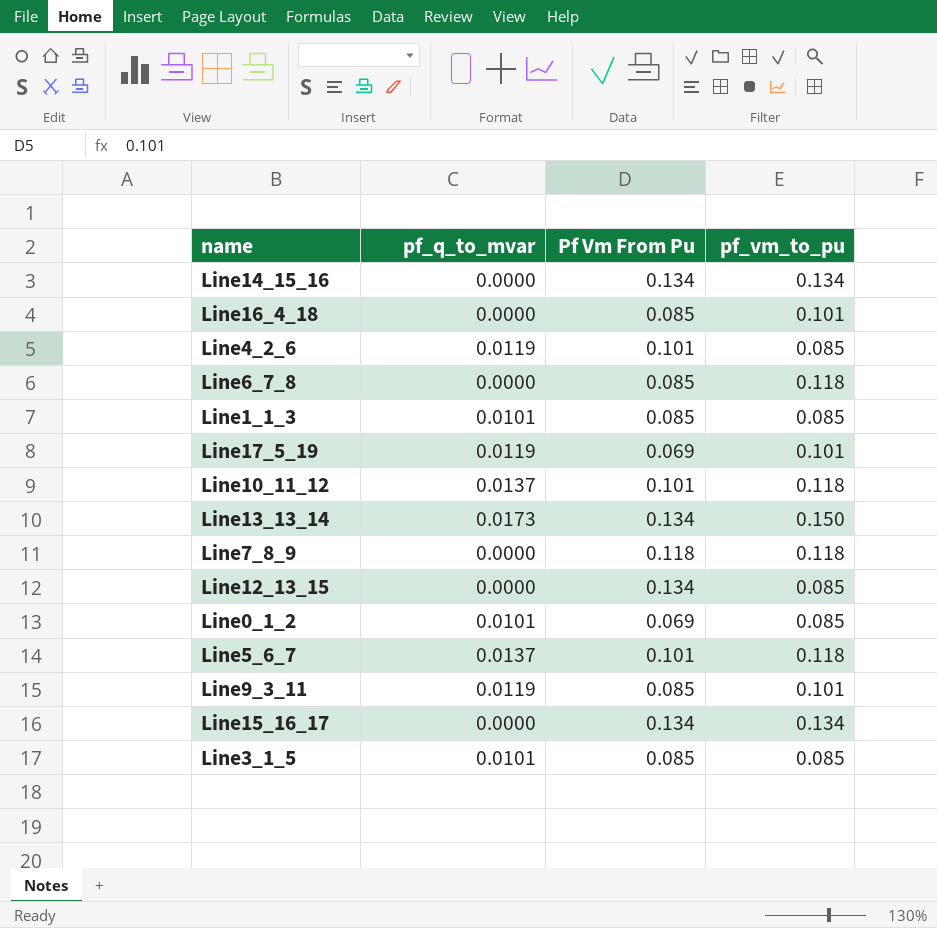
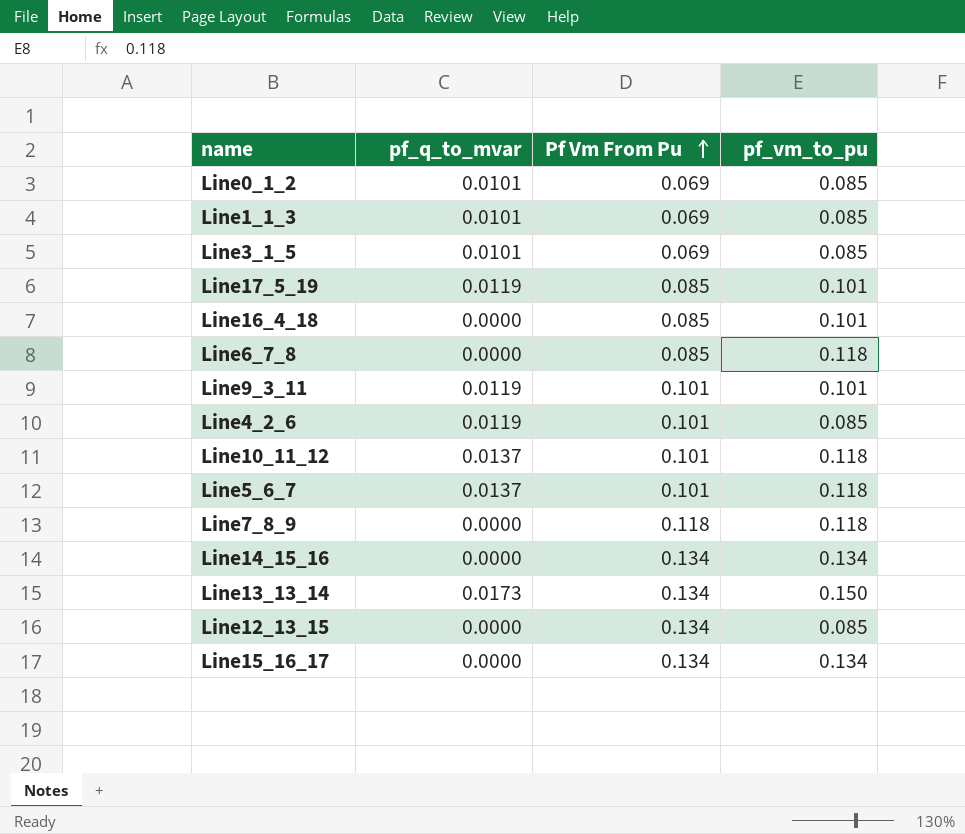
row order: none -> Pf Vm From Pu ascending
Line1_1_3 | Pf Vm From Pu: 0.085 -> 0.069
Line3_1_5 | Pf Vm From Pu: 0.085 -> 0.069
Line17_5_19 | Pf Vm From Pu: 0.069 -> 0.085
Line9_3_11 | Pf Vm From Pu: 0.085 -> 0.101

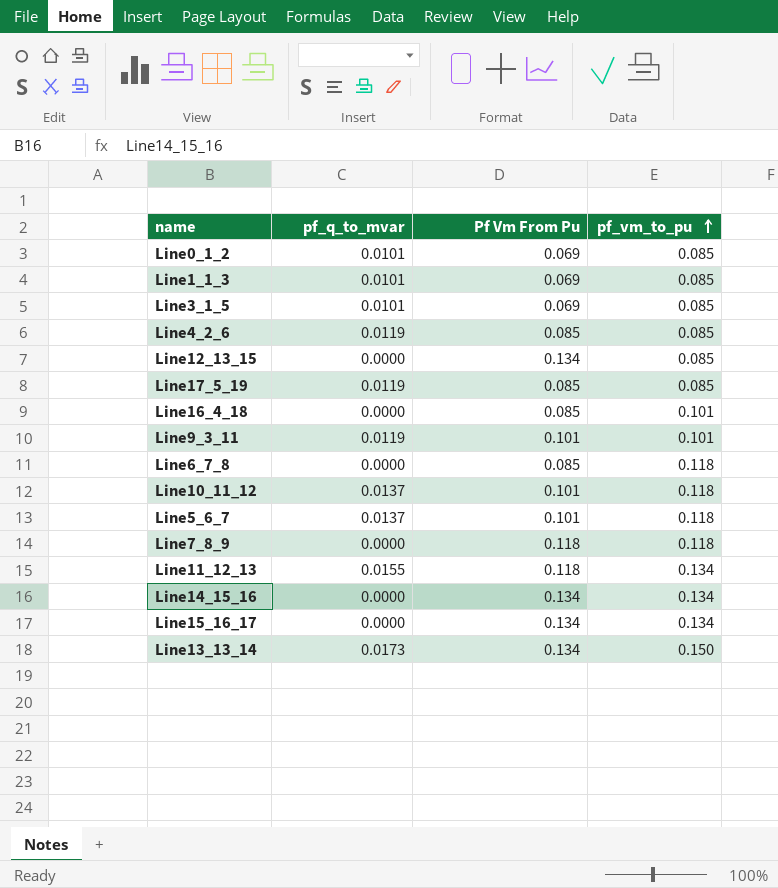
row order: Pf Vm From Pu ascending -> pf_vm_to_pu ascending
Line4_2_6 | Pf Vm From Pu: 0.101 -> 0.085
Line17_5_19 | pf_vm_to_pu: 0.101 -> 0.085
row Line11_12_13: none -> 0.0155 | 0.118 | 0.134

